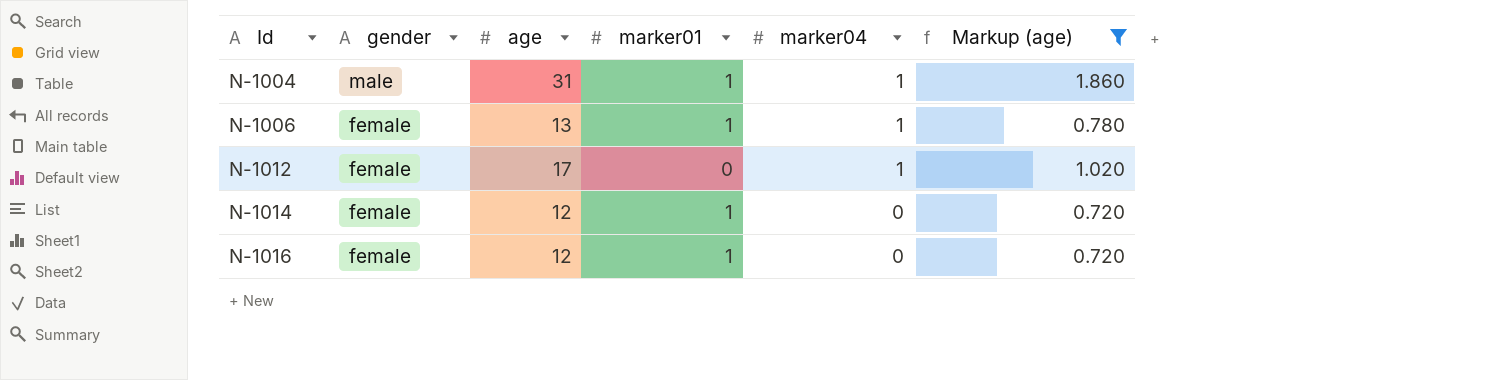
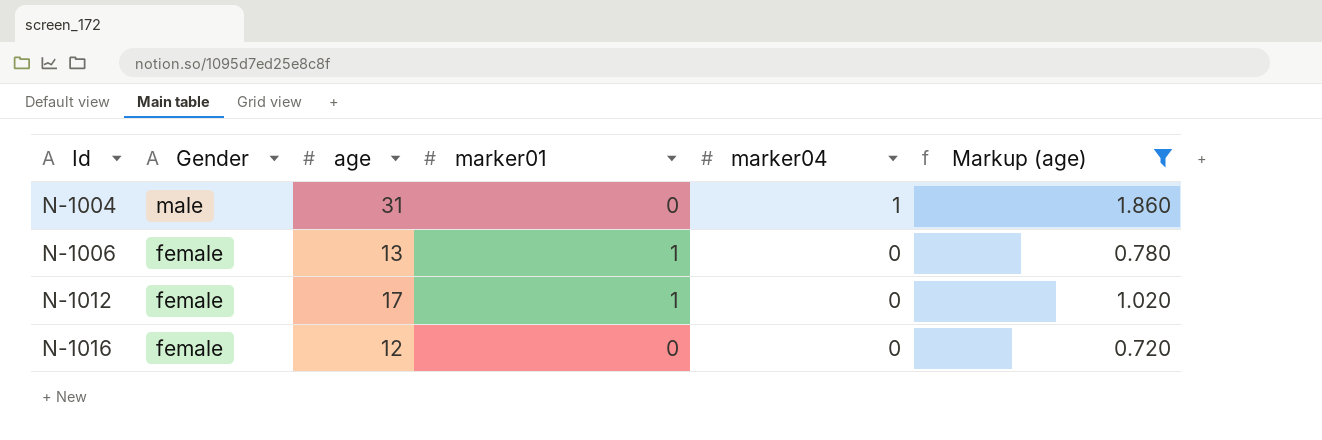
column name: gender -> Gender
row N-1014: female | 12 | 1 | 0 | 0.720 -> none
N-1004 | marker01: 1 -> 0
N-1006 | marker04: 1 -> 0
N-1012 | marker01: 0 -> 1
N-1012 | marker04: 1 -> 0
N-1016 | marker01: 1 -> 0

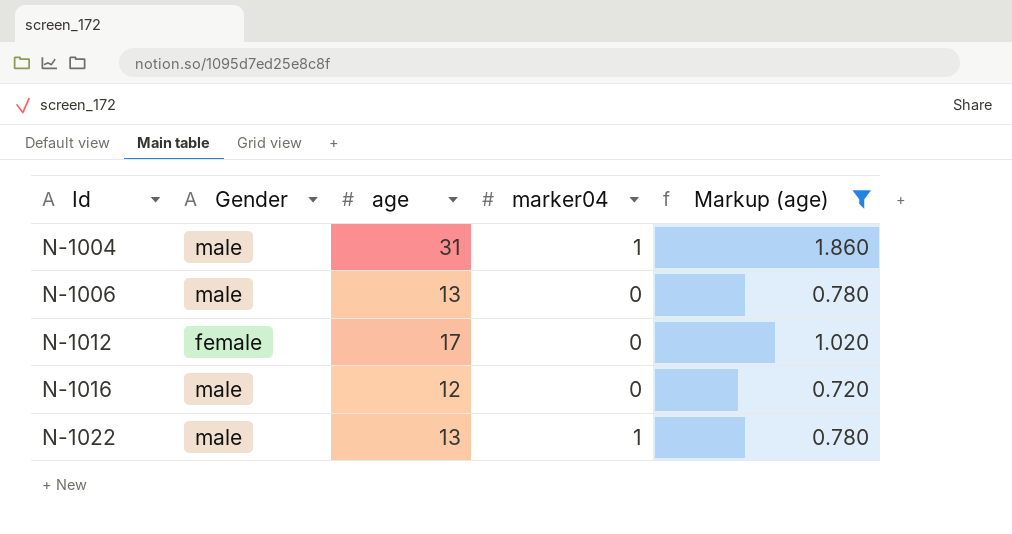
column marker01 | position: 4 -> none
N-1006 | Gender: female -> male
N-1016 | Gender: female -> male
row N-1022: none -> male | 13 | 1 | 0.780

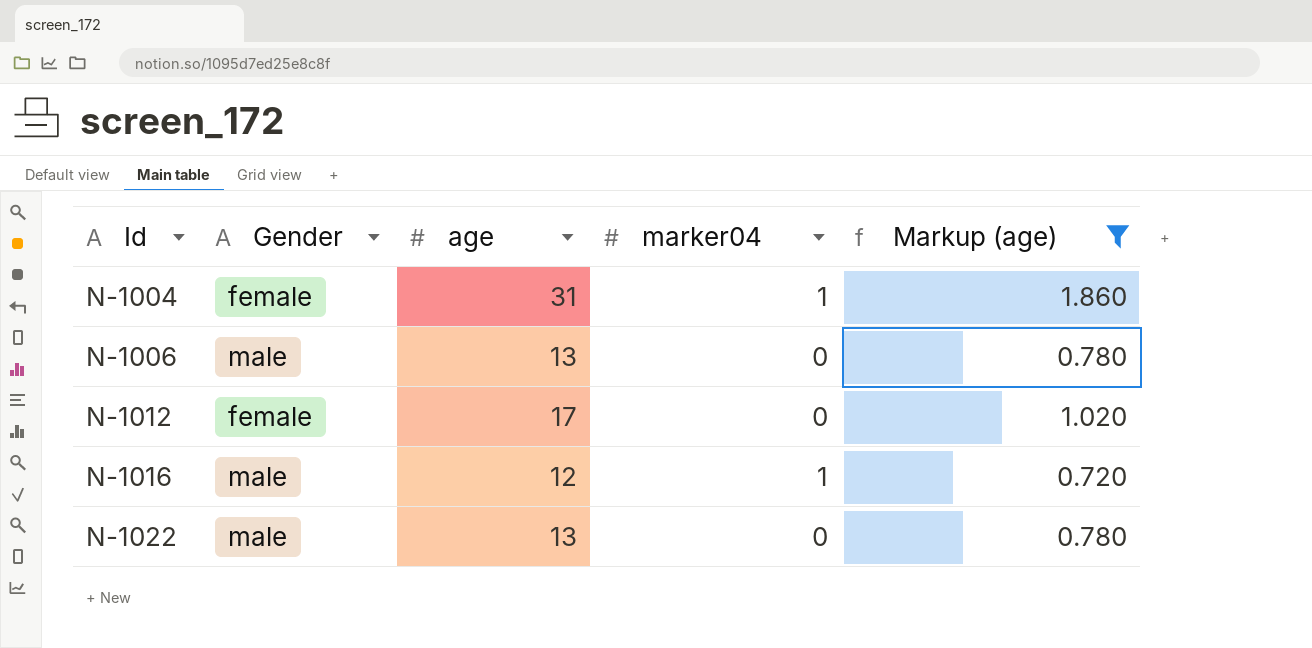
N-1004 | Gender: male -> female
N-1016 | marker04: 0 -> 1
N-1022 | marker04: 1 -> 0

